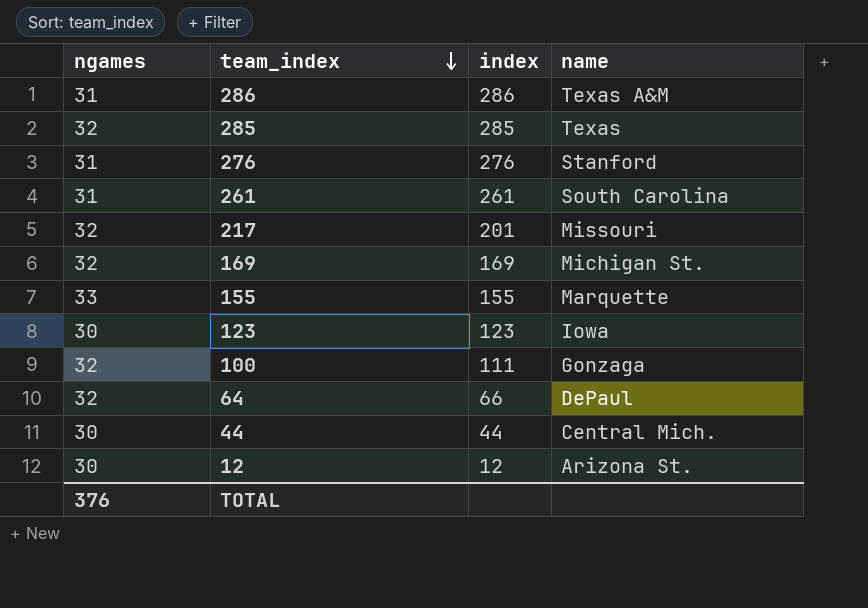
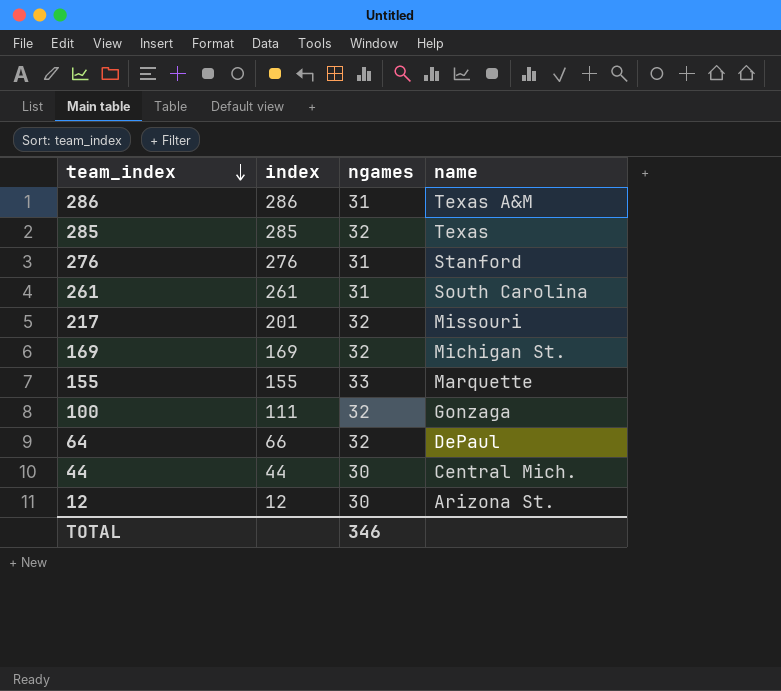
column ngames | position: 1 -> 3
row 123: 30 | 123 | Iowa -> none
TOTAL | ngames: 376 -> 346

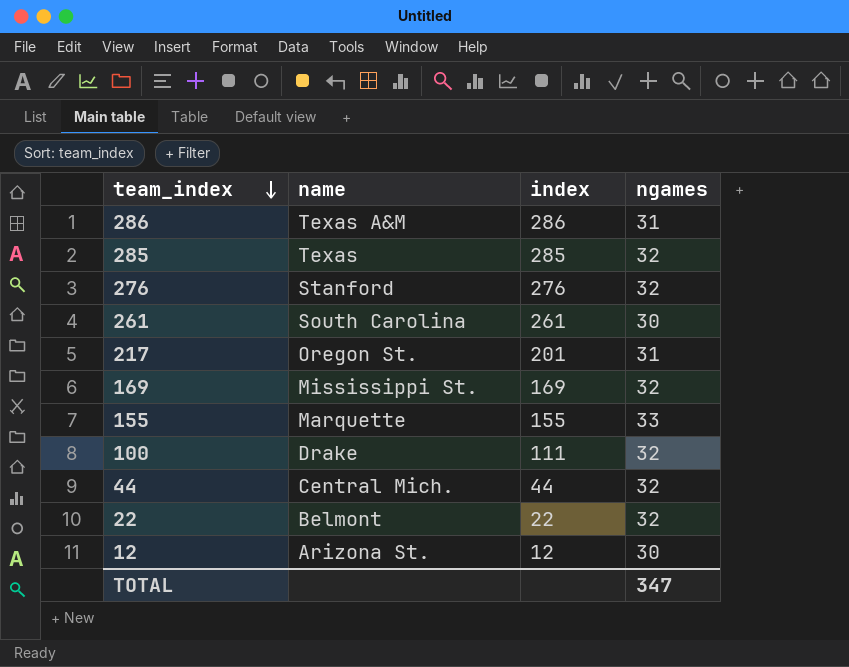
column name | position: 4 -> 2
row 64: 66 | 32 | DePaul -> none
276 | ngames: 31 -> 32
261 | ngames: 31 -> 30
217 | name: Missouri -> Oregon St.
217 | ngames: 32 -> 31
169 | name: Michigan St. -> Mississippi St.
100 | name: Gonzaga -> Drake
44 | ngames: 30 -> 32
row 22: none -> Belmont | 22 | 32
TOTAL | ngames: 346 -> 347

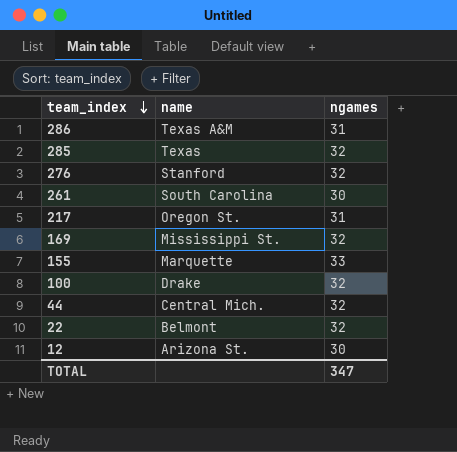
column index | position: 3 -> none

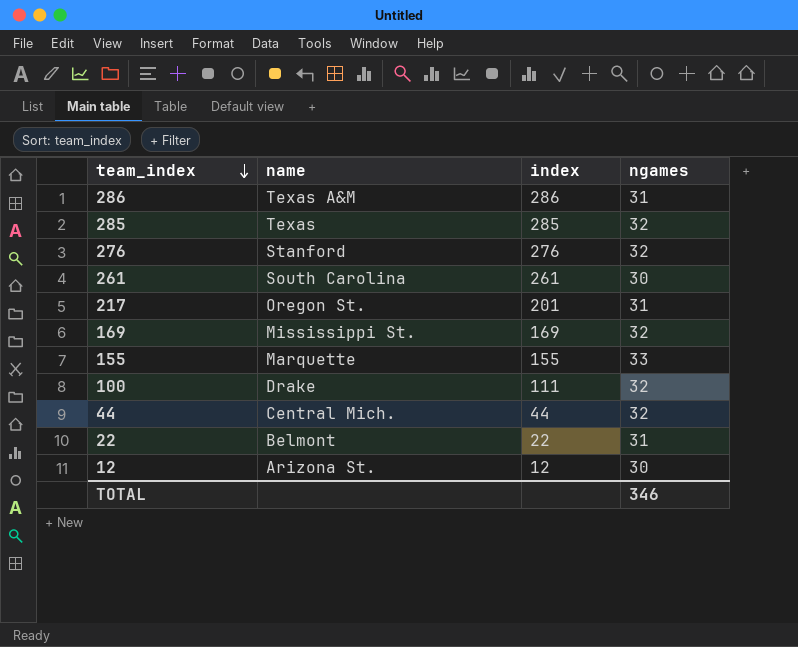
column index | position: none -> 3
22 | ngames: 32 -> 31
TOTAL | ngames: 347 -> 346

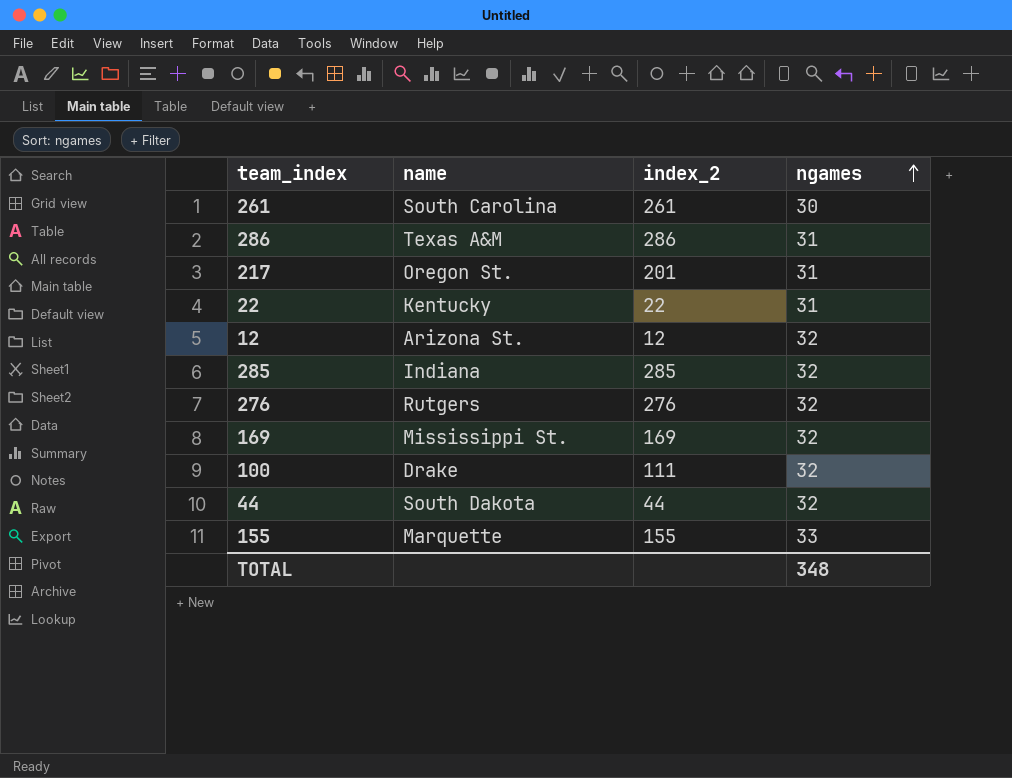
row order: team_index descending -> ngames ascending
column name: index -> index_2
22 | name: Belmont -> Kentucky
12 | ngames: 30 -> 32
285 | name: Texas -> Indiana
276 | name: Stanford -> Rutgers
44 | name: Central Mich. -> South Dakota
TOTAL | ngames: 346 -> 348

